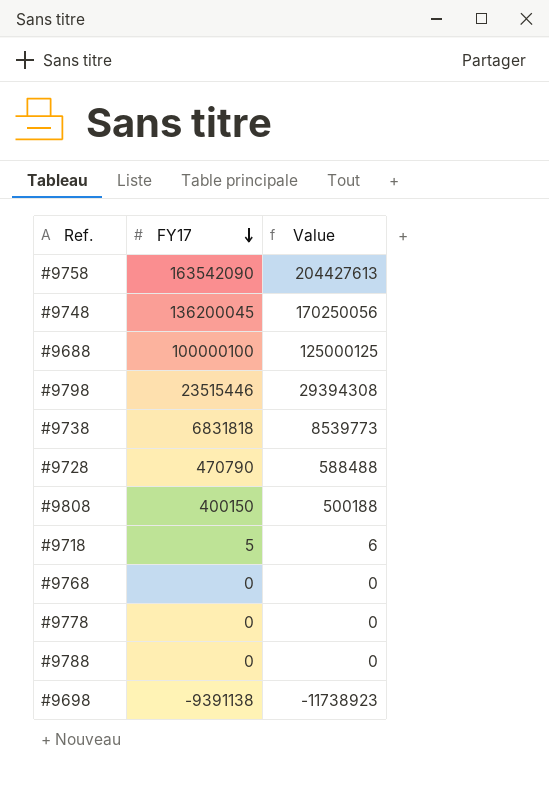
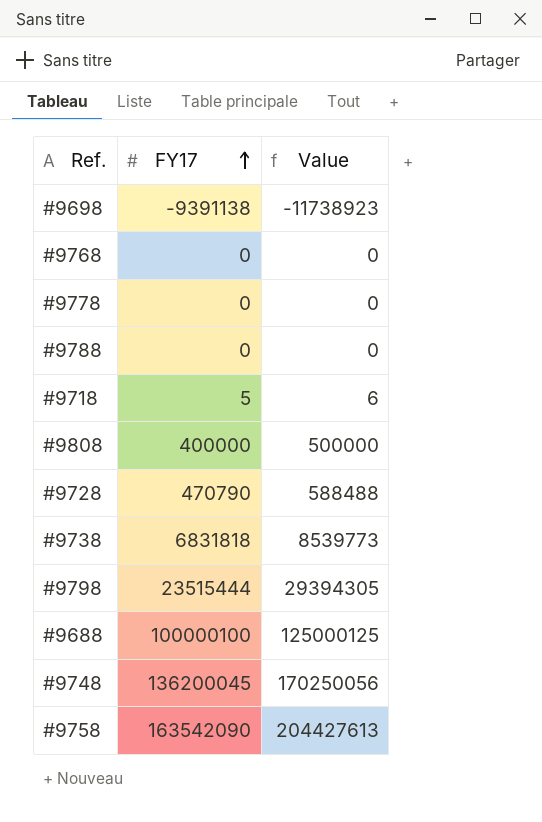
row order: FY17 descending -> FY17 ascending
#9808 | FY17: 400150 -> 400000
#9808 | Value: 500188 -> 500000
#9798 | FY17: 23515446 -> 23515444
#9798 | Value: 29394308 -> 29394305

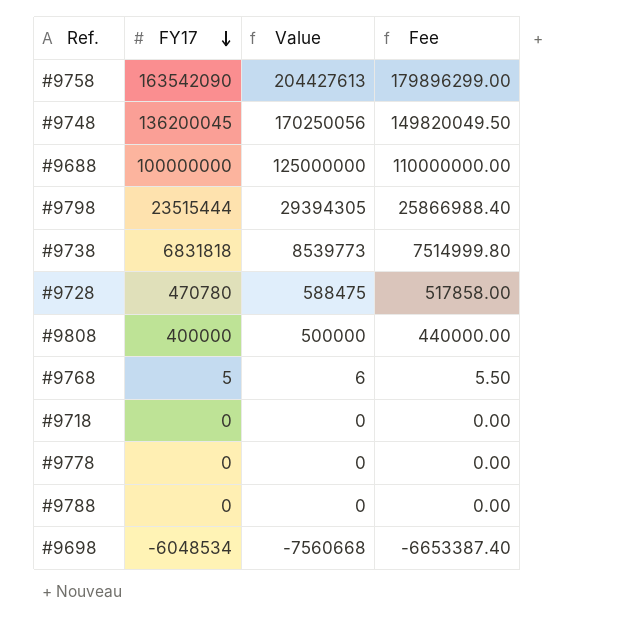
row order: FY17 ascending -> FY17 descending
column Fee | formula: none -> [FY17] * 1.1
#9688 | FY17: 100000100 -> 100000000
#9688 | Value: 125000125 -> 125000000
#9728 | FY17: 470790 -> 470780
#9728 | Value: 588488 -> 588475
#9768 | FY17: 0 -> 5
#9768 | Value: 0 -> 6
#9718 | FY17: 5 -> 0
#9718 | Value: 6 -> 0
#9698 | FY17: -9391138 -> -6048534
#9698 | Value: -11738923 -> -7560668

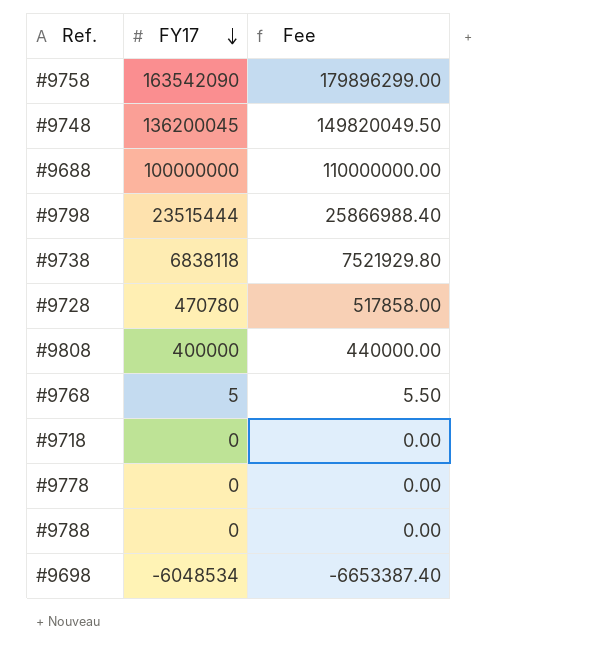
column Value | formula: [FY17] * 1.25 -> none
#9738 | FY17: 6831818 -> 6838118
#9738 | Fee: 7514999.80 -> 7521929.80

